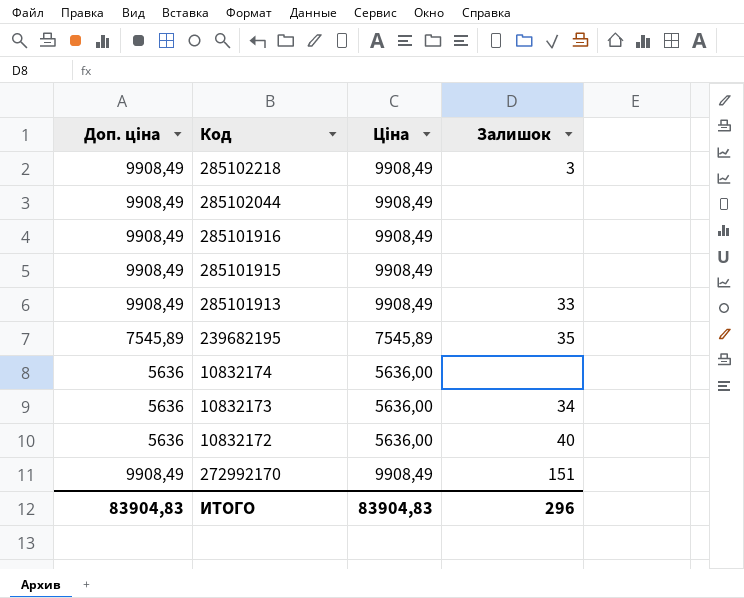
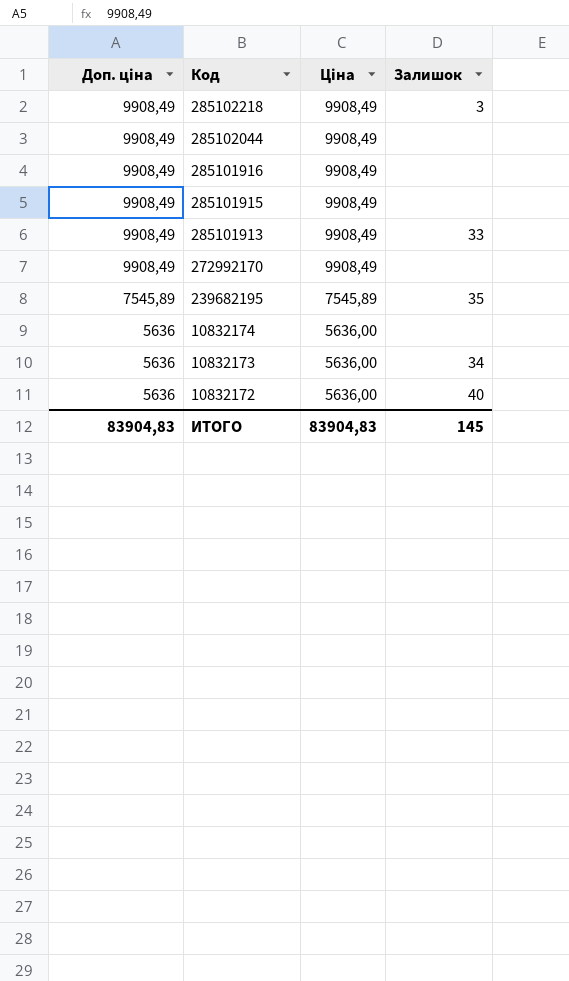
row order: none -> Доп. ціна descending
272992170 | Залишок: 151 -> none
ИТОГО | Залишок: 296 -> 145

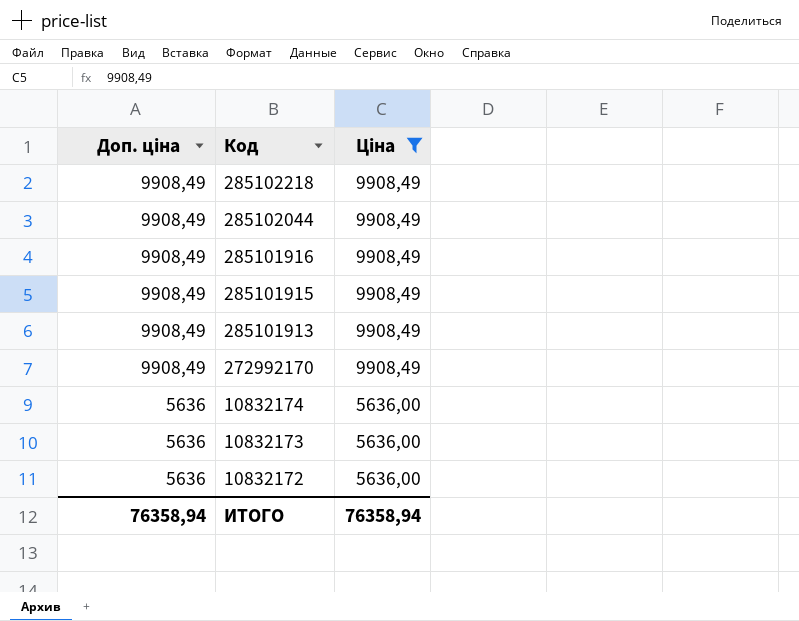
filter: none -> Ціна != 7545,89
column Залишок | position: 4 -> none
ИТОГО | Доп. ціна: 83904,83 -> 76358,94
ИТОГО | Ціна: 83904,83 -> 76358,94

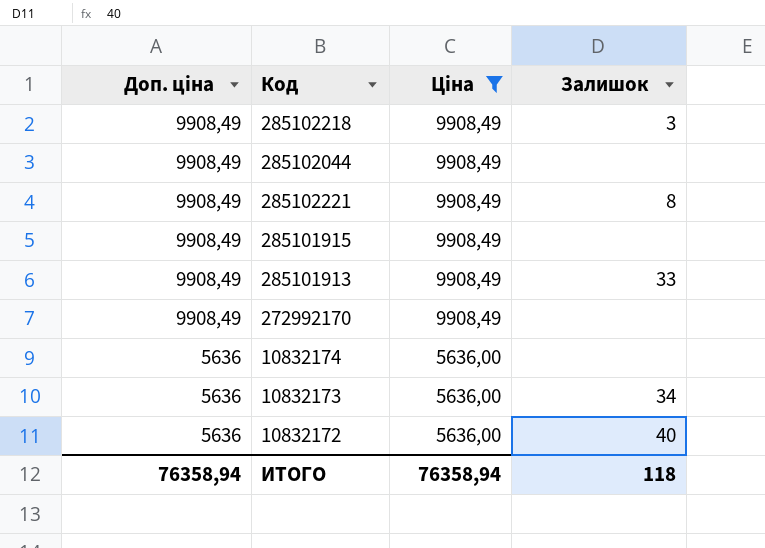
column Залишок | position: none -> 4
row 285101916: 9908,49 | 9908,49 -> none
row 285102221: none -> 9908,49 | 9908,49 | 8

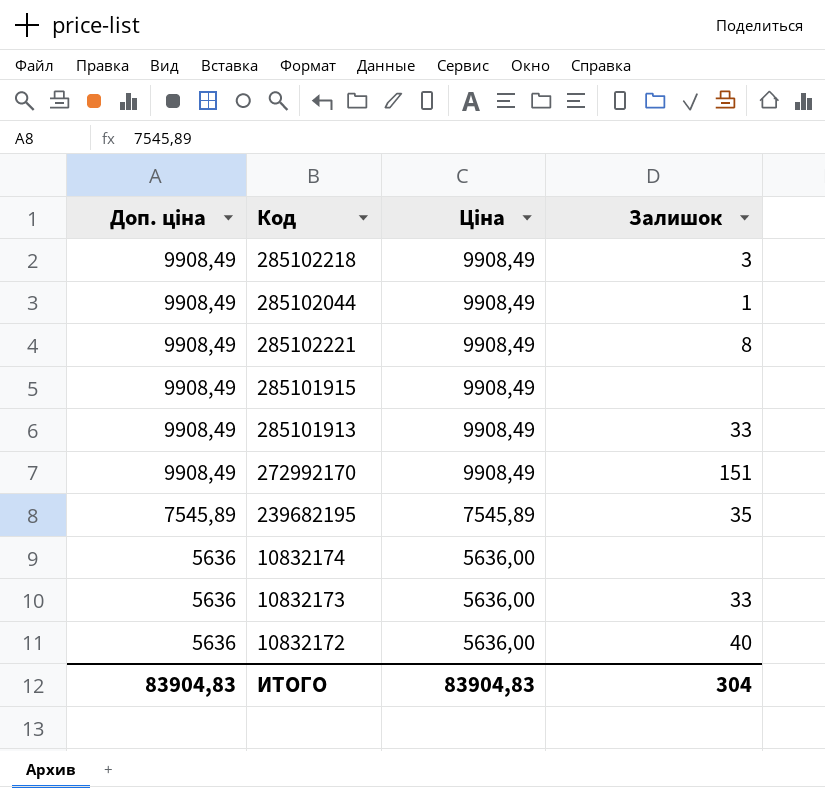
filter: Ціна != 7545,89 -> none
285102044 | Залишок: none -> 1
272992170 | Залишок: none -> 151
10832173 | Залишок: 34 -> 33
ИТОГО | Доп. ціна: 76358,94 -> 83904,83
ИТОГО | Ціна: 76358,94 -> 83904,83
ИТОГО | Залишок: 118 -> 304

